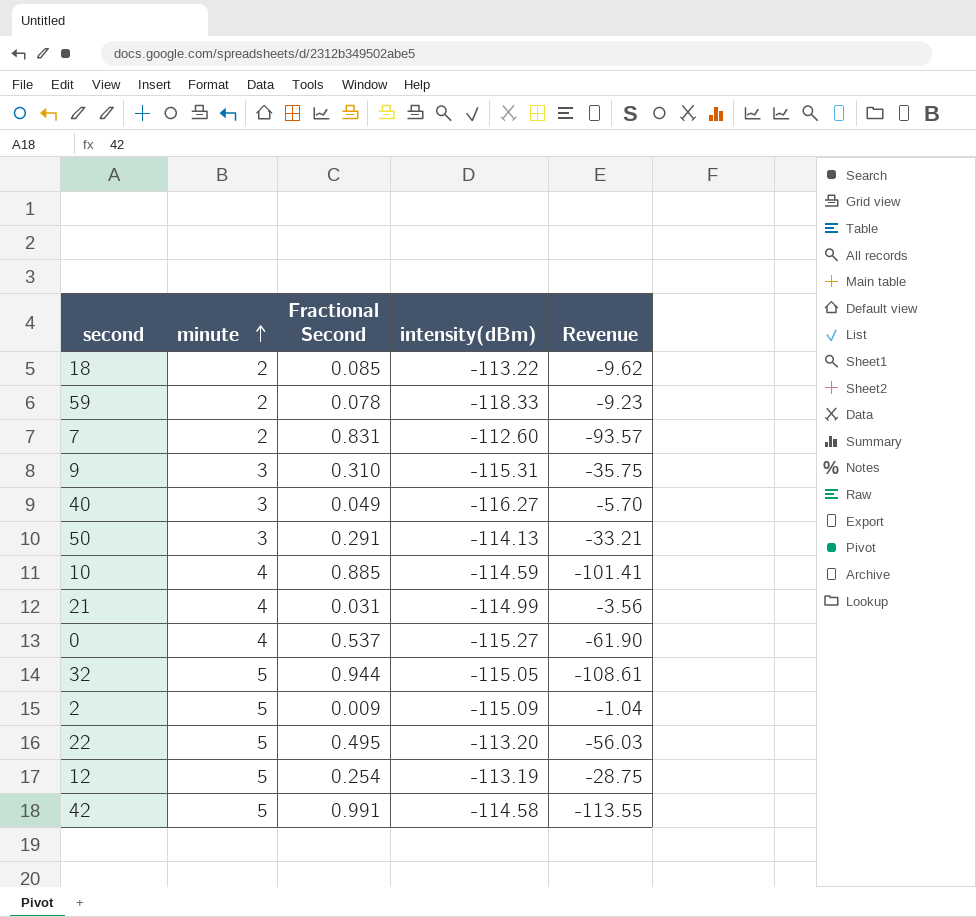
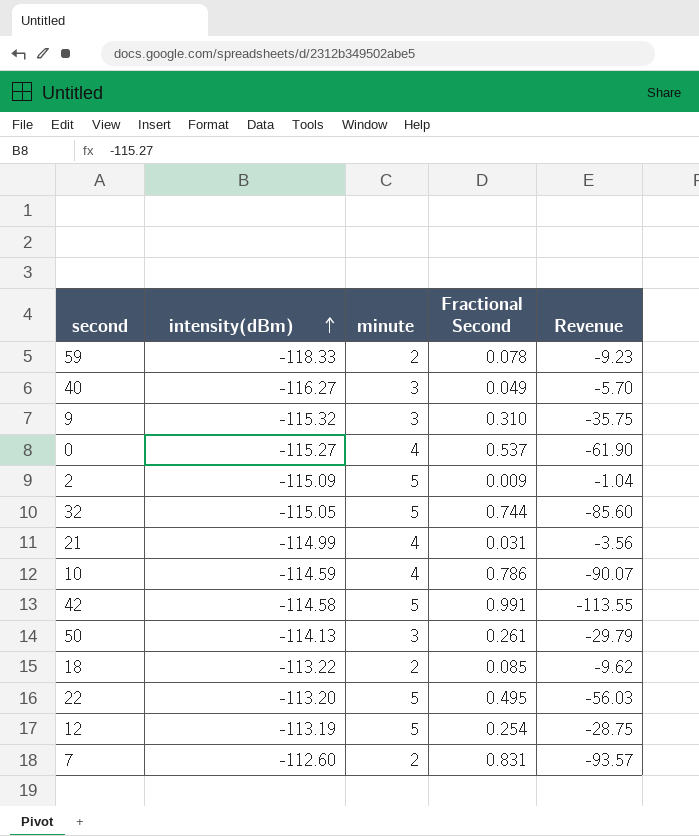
row order: minute ascending -> intensity(dBm) ascending
column intensity(dBm) | position: 4 -> 2
9 | intensity(dBm): -115.31 -> -115.32
32 | Fractional Second: 0.944 -> 0.744
32 | Revenue: -108.61 -> -85.60
10 | Fractional Second: 0.885 -> 0.786
10 | Revenue: -101.41 -> -90.07
50 | Fractional Second: 0.291 -> 0.261
50 | Revenue: -33.21 -> -29.79

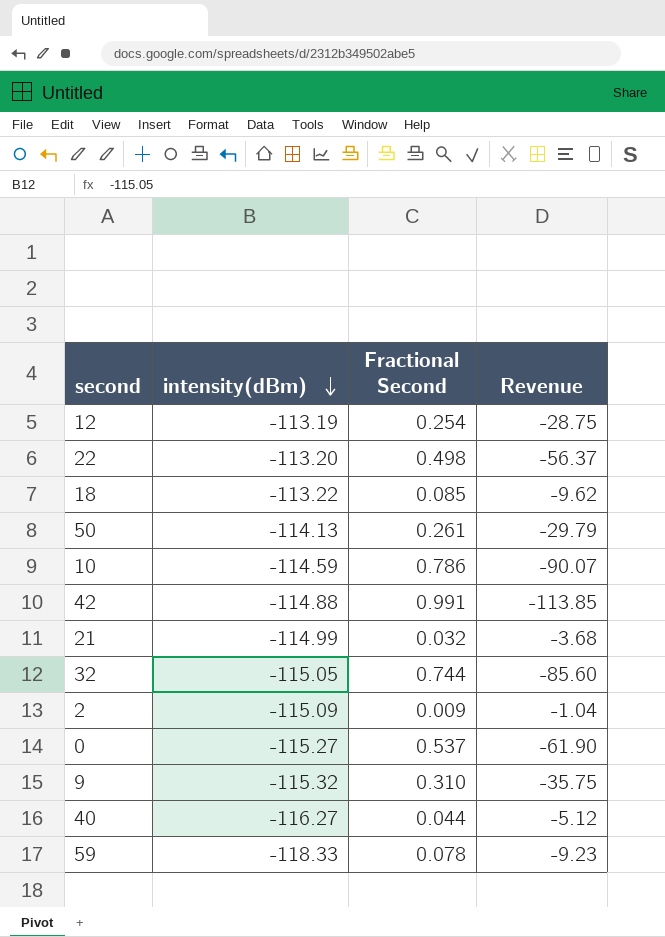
row order: intensity(dBm) ascending -> intensity(dBm) descending
column minute | position: 3 -> none
row 7: -112.60 | 2 | 0.831 | -93.57 -> none
22 | Fractional Second: 0.495 -> 0.498
22 | Revenue: -56.03 -> -56.37
42 | intensity(dBm): -114.58 -> -114.88
42 | Revenue: -113.55 -> -113.85
21 | Fractional Second: 0.031 -> 0.032
21 | Revenue: -3.56 -> -3.68
40 | Fractional Second: 0.049 -> 0.044
40 | Revenue: -5.70 -> -5.12

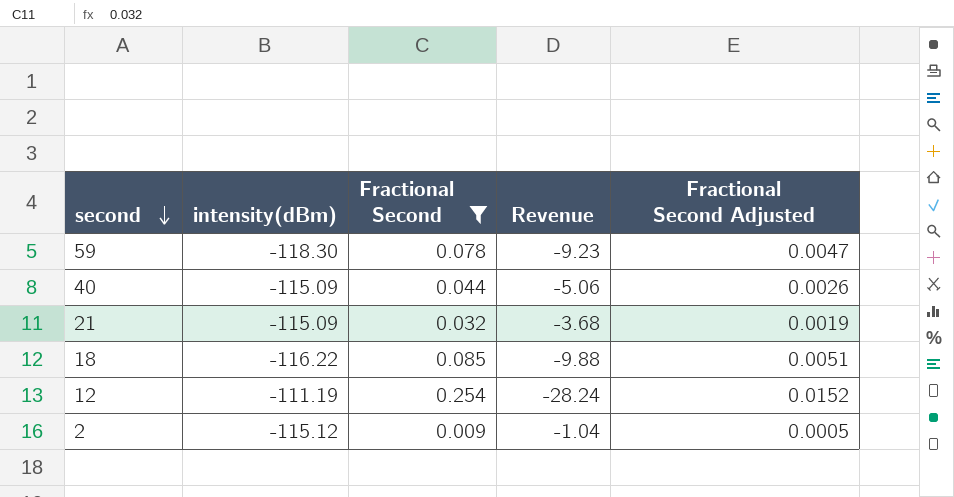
filter: none -> Fractional Second <= 0.254
row order: intensity(dBm) descending -> second descending
column Fractional Second Adjusted | formula: none -> [Fractional Second] * 0.06
59 | intensity(dBm): -118.33 -> -118.30
40 | intensity(dBm): -116.27 -> -115.09
40 | Revenue: -5.12 -> -5.06
21 | intensity(dBm): -114.99 -> -115.09
18 | intensity(dBm): -113.22 -> -116.22
18 | Revenue: -9.62 -> -9.88
12 | intensity(dBm): -113.19 -> -111.19
12 | Revenue: -28.75 -> -28.24
2 | intensity(dBm): -115.09 -> -115.12

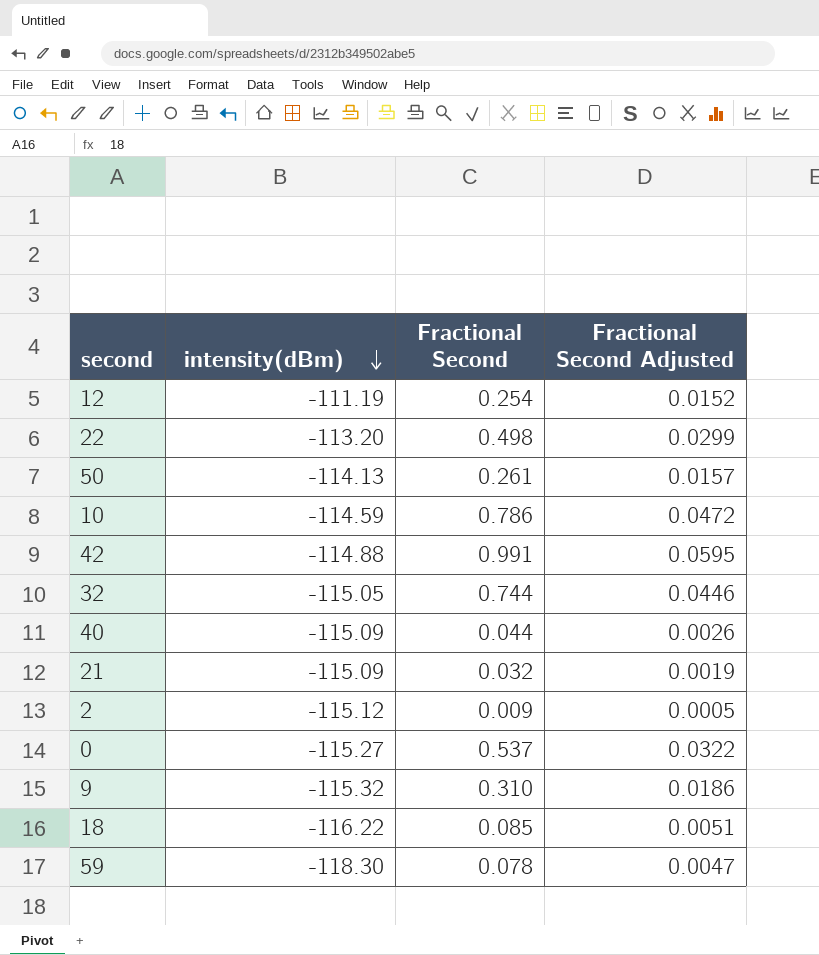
filter: Fractional Second <= 0.254 -> none
row order: second descending -> intensity(dBm) descending
column Revenue | formula: [intensity(dBm)] * [Fractional Second] -> none

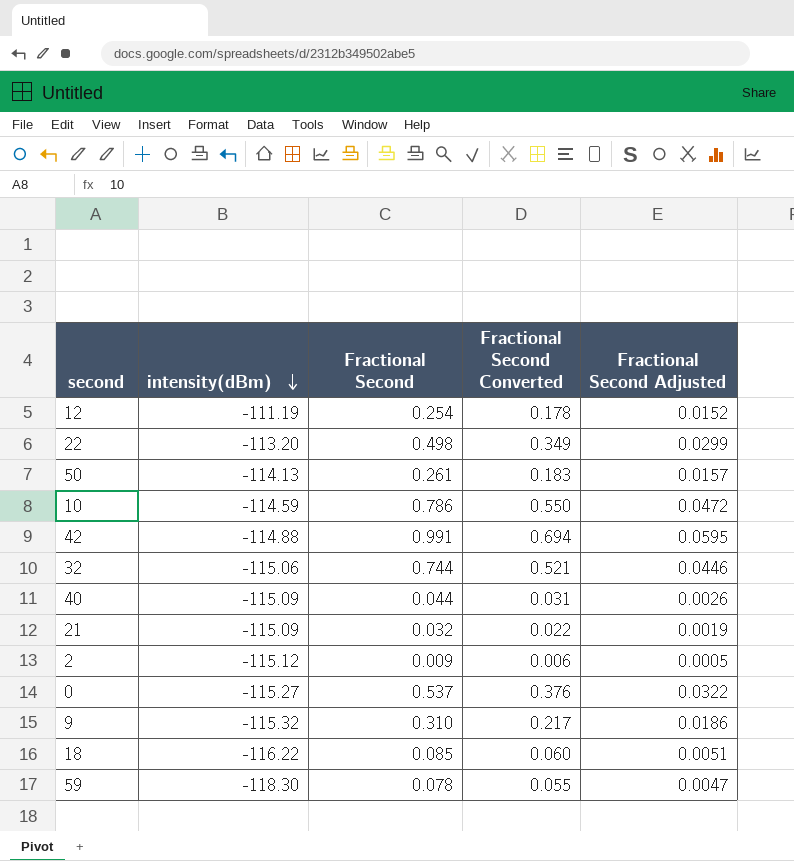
column Fractional Second Converted | formula: none -> [Fractional Second] * 0.7
32 | intensity(dBm): -115.05 -> -115.06

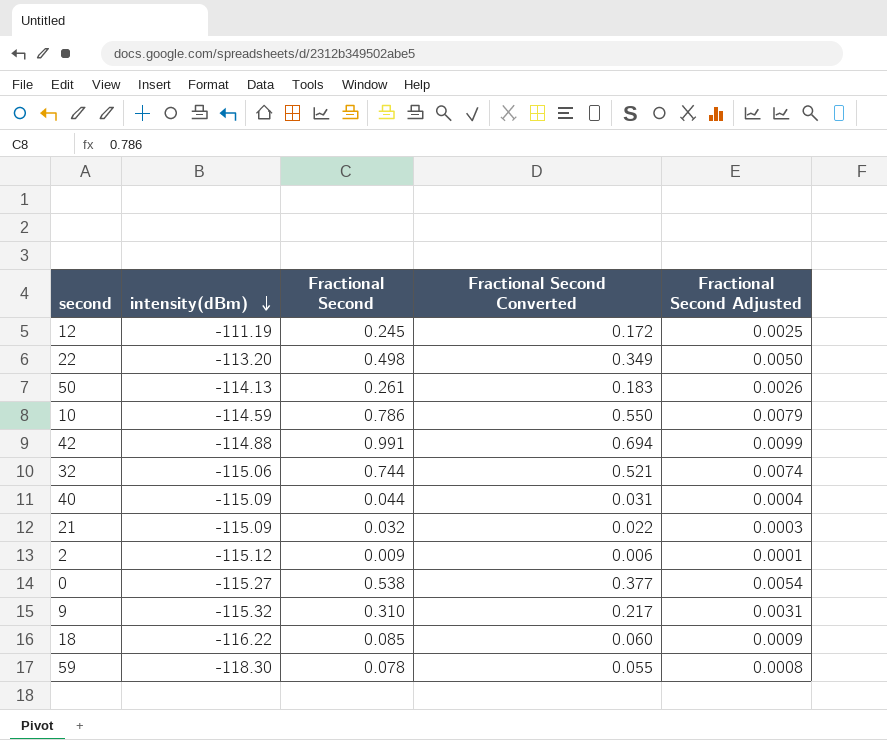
column Fractional Second Adjusted | formula: [Fractional Second] * 0.06 -> [Fractional Second] * 0.01
12 | Fractional Second: 0.254 -> 0.245
12 | Fractional Second Converted: 0.178 -> 0.172
0 | Fractional Second: 0.537 -> 0.538
0 | Fractional Second Converted: 0.376 -> 0.377

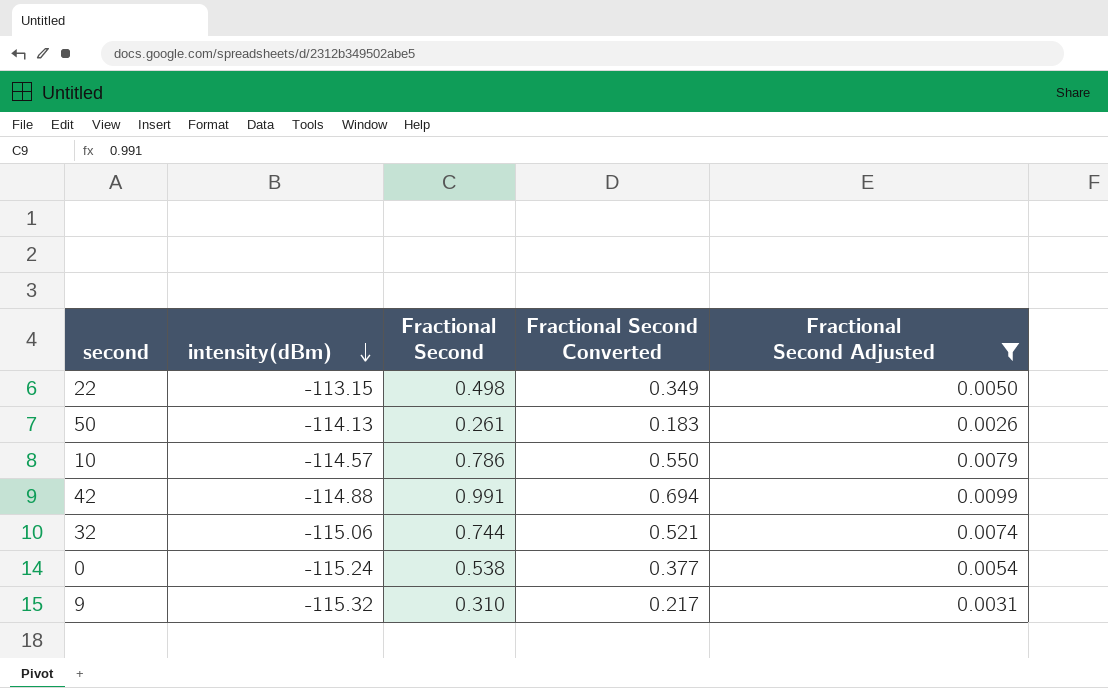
filter: none -> Fractional Second Adjusted >= 0.0026
22 | intensity(dBm): -113.20 -> -113.15
10 | intensity(dBm): -114.59 -> -114.57
0 | intensity(dBm): -115.27 -> -115.24

